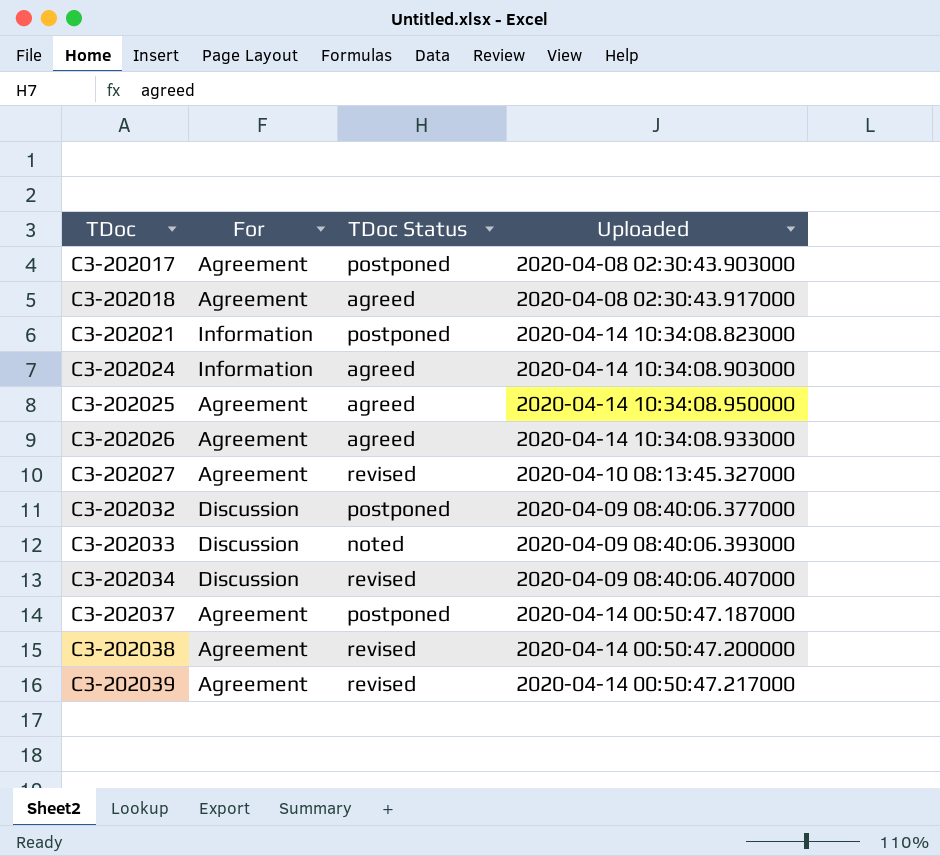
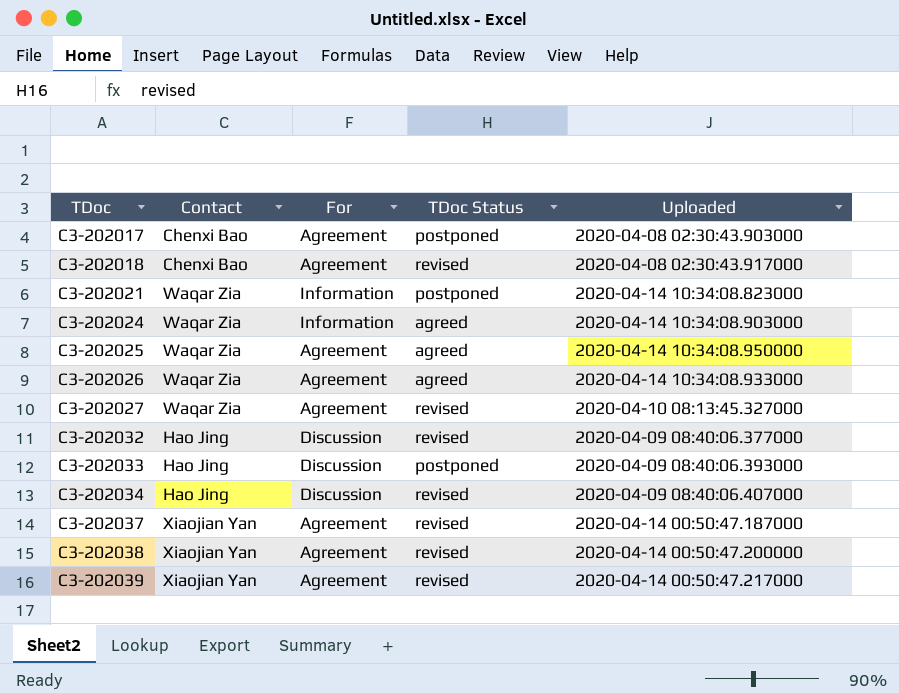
column Contact | position: none -> 2
C3-202018 | TDoc Status: agreed -> revised
C3-202032 | TDoc Status: postponed -> revised
C3-202033 | TDoc Status: noted -> postponed
C3-202037 | TDoc Status: postponed -> revised

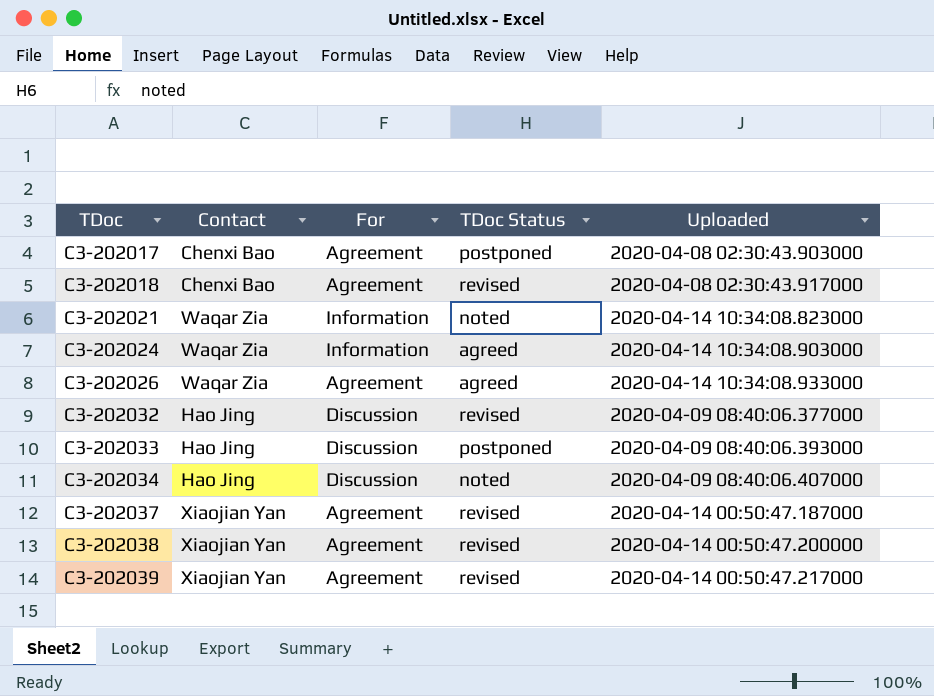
row C3-202025: Waqar Zia | Agreement | agreed | 2020-04-14 10:34:08.950000 -> none
row C3-202027: Waqar Zia | Agreement | revised | 2020-04-10 08:13:45.327000 -> none
C3-202021 | TDoc Status: postponed -> noted
C3-202034 | TDoc Status: revised -> noted

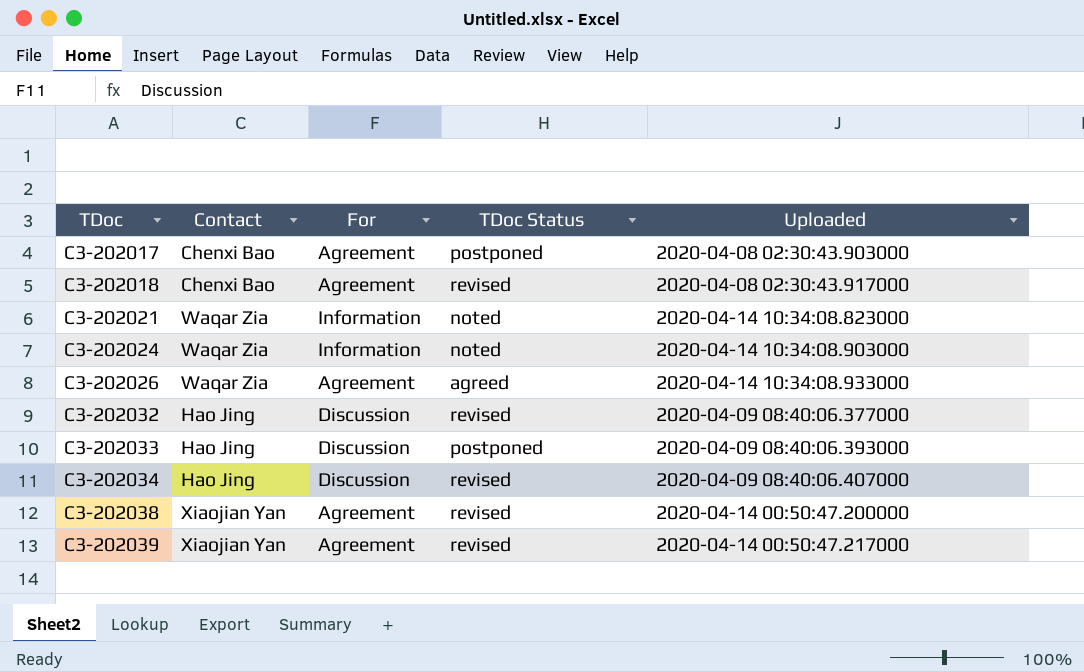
row C3-202037: Xiaojian Yan | Agreement | revised | 2020-04-14 00:50:47.187000 -> none
C3-202024 | TDoc Status: agreed -> noted
C3-202034 | TDoc Status: noted -> revised

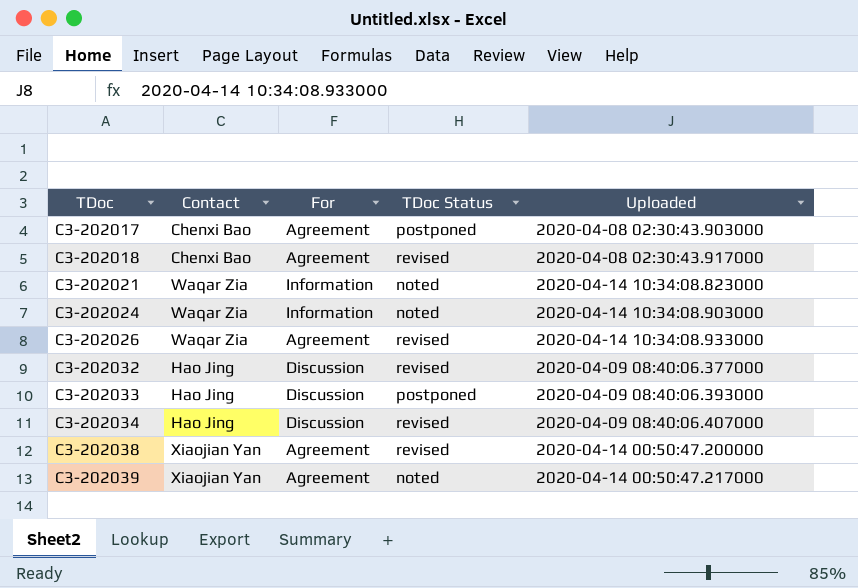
C3-202026 | TDoc Status: agreed -> revised
C3-202039 | TDoc Status: revised -> noted

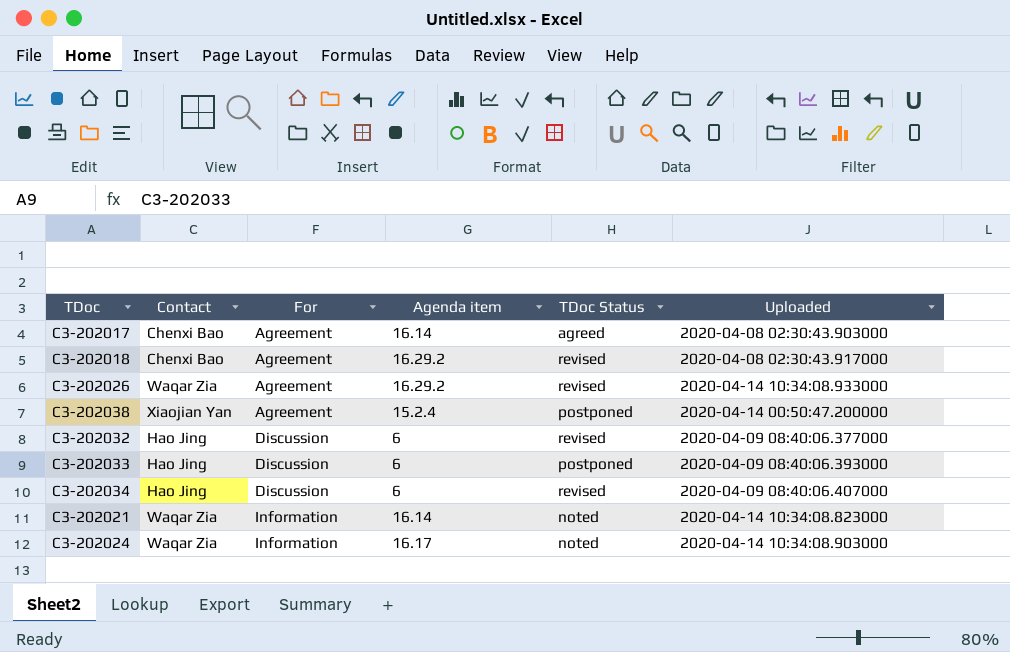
row order: TDoc ascending -> For ascending
column Agenda item | position: none -> 4
row C3-202039: Xiaojian Yan | Agreement | noted | 2020-04-14 00:50:47.217000 -> none
C3-202017 | TDoc Status: postponed -> agreed
C3-202038 | TDoc Status: revised -> postponed

